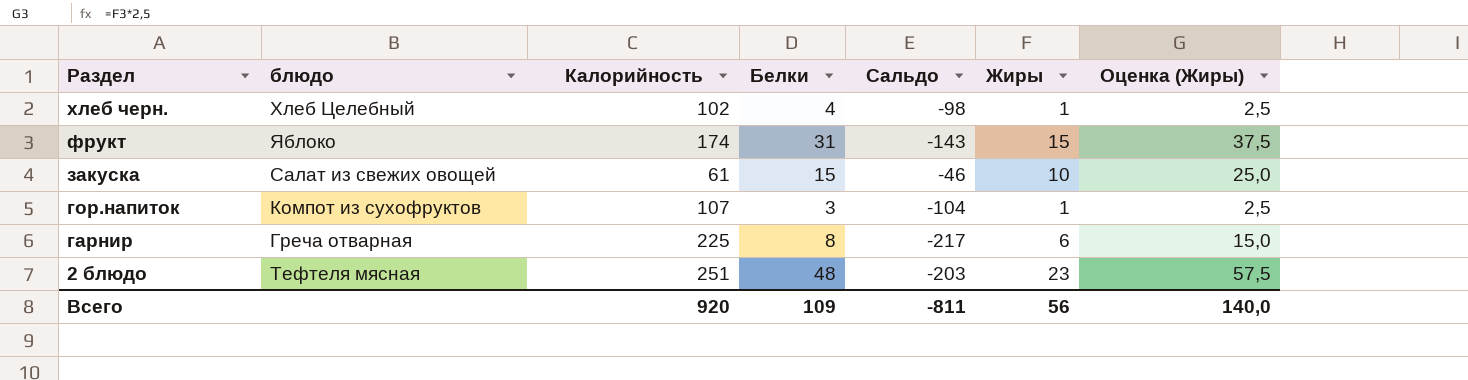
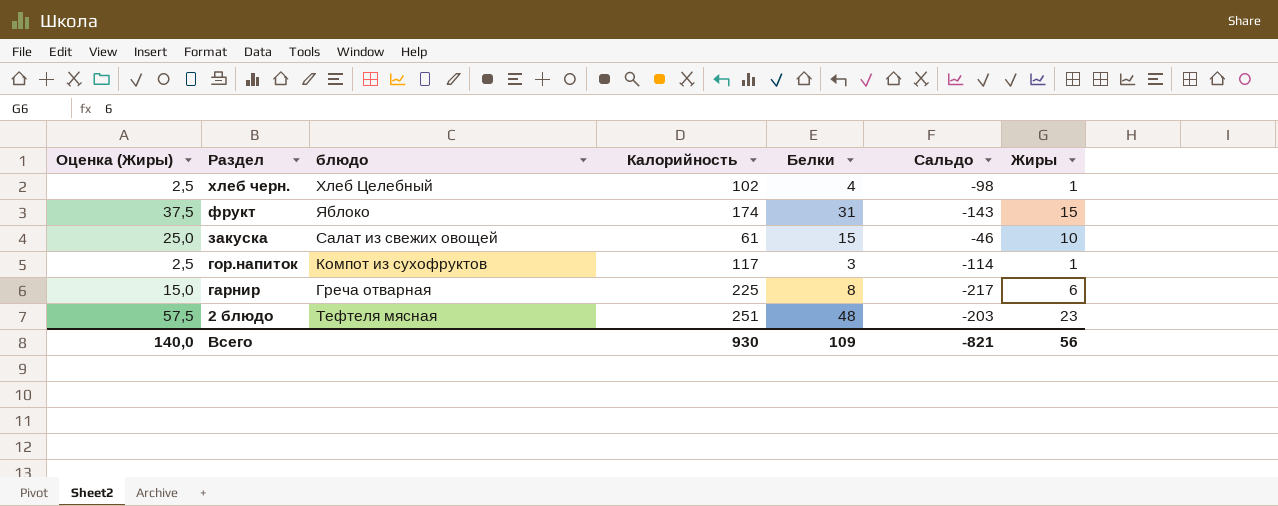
column Оценка (Жиры) | position: 7 -> 1
гор.напиток | Калорийность: 107 -> 117
гор.напиток | Сальдо: -104 -> -114
Всего | Калорийность: 920 -> 930
Всего | Сальдо: -811 -> -821

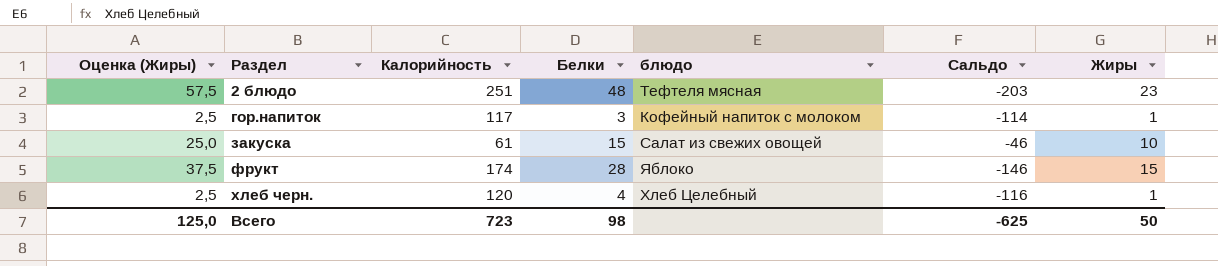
row order: Раздел descending -> Раздел ascending
column блюдо | position: 3 -> 5
row гарнир: 15,0 | Греча отварная | 225 | 8 | -217 | 6 -> none
гор.напиток | блюдо: Компот из сухофруктов -> Кофейный напиток с молоком
фрукт | Белки: 31 -> 28
фрукт | Сальдо: -143 -> -146
хлеб черн. | Калорийность: 102 -> 120
хлеб черн. | Сальдо: -98 -> -116
Всего | Оценка (Жиры): 140,0 -> 125,0
Всего | Калорийность: 930 -> 723
Всего | Белки: 109 -> 98
Всего | Сальдо: -821 -> -625
Всего | Жиры: 56 -> 50

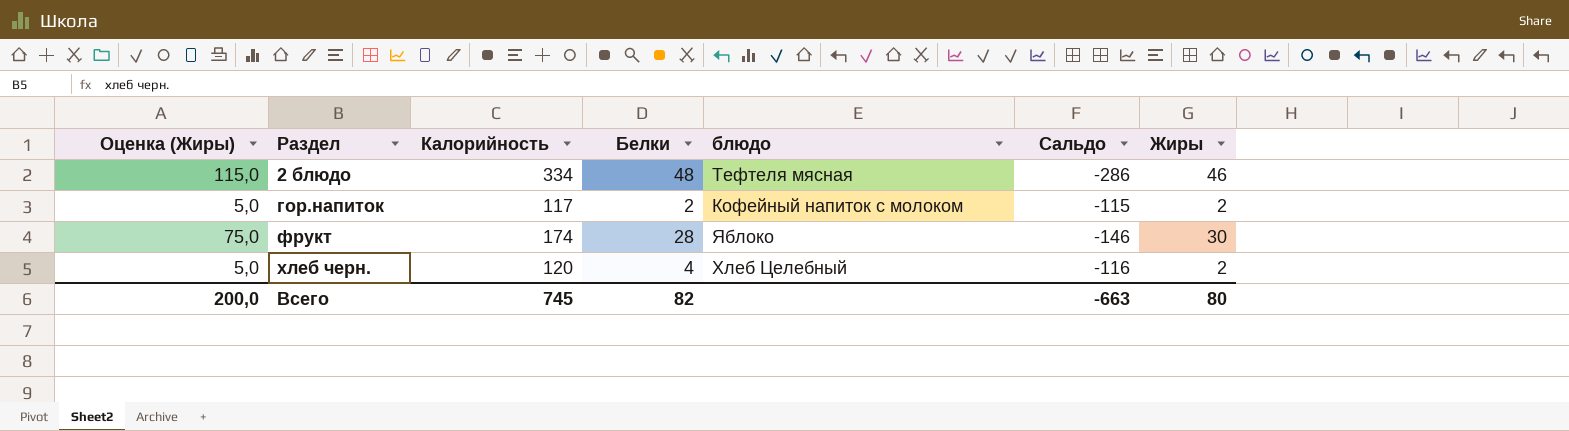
row закуска: 25,0 | 61 | 15 | Салат из свежих овощей | -46 | 10 -> none
2 блюдо | Оценка (Жиры): 57,5 -> 115,0
2 блюдо | Калорийность: 251 -> 334
2 блюдо | Сальдо: -203 -> -286
2 блюдо | Жиры: 23 -> 46
гор.напиток | Оценка (Жиры): 2,5 -> 5,0
гор.напиток | Белки: 3 -> 2
гор.напиток | Сальдо: -114 -> -115
гор.напиток | Жиры: 1 -> 2
фрукт | Оценка (Жиры): 37,5 -> 75,0
фрукт | Жиры: 15 -> 30
хлеб черн. | Оценка (Жиры): 2,5 -> 5,0
хлеб черн. | Жиры: 1 -> 2
Всего | Оценка (Жиры): 125,0 -> 200,0
Всего | Калорийность: 723 -> 745
Всего | Белки: 98 -> 82
Всего | Сальдо: -625 -> -663
Всего | Жиры: 50 -> 80

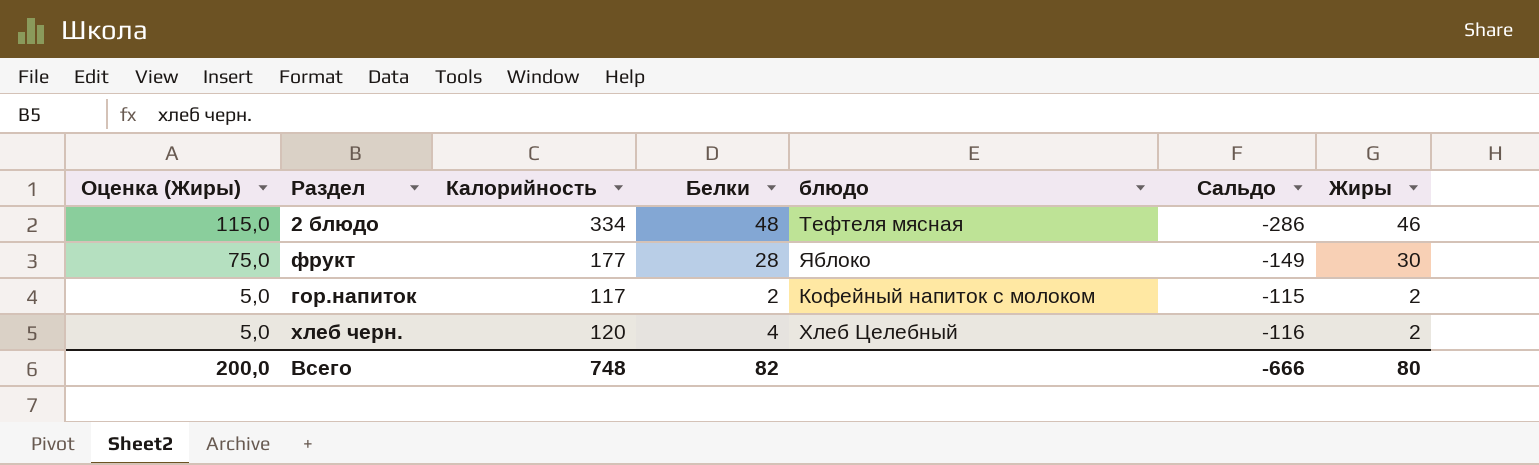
row order: Раздел ascending -> Оценка (Жиры) descending
фрукт | Калорийность: 174 -> 177
фрукт | Сальдо: -146 -> -149
Всего | Калорийность: 745 -> 748
Всего | Сальдо: -663 -> -666

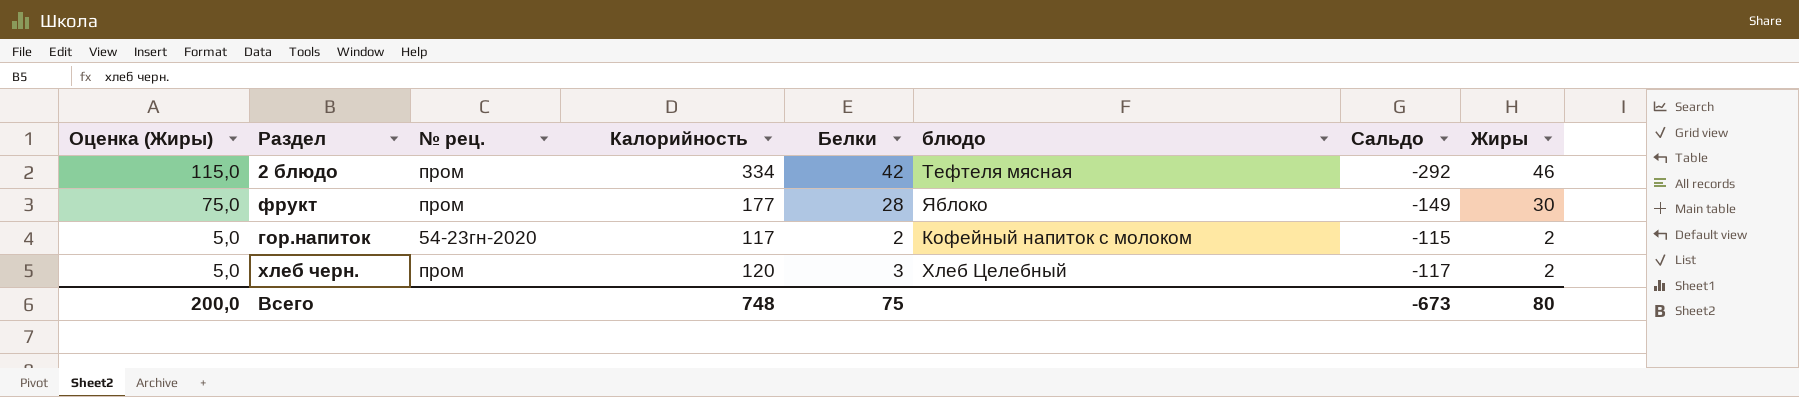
column № рец. | position: none -> 3
2 блюдо | Белки: 48 -> 42
2 блюдо | Сальдо: -286 -> -292
хлеб черн. | Белки: 4 -> 3
хлеб черн. | Сальдо: -116 -> -117
Всего | Белки: 82 -> 75
Всего | Сальдо: -666 -> -673

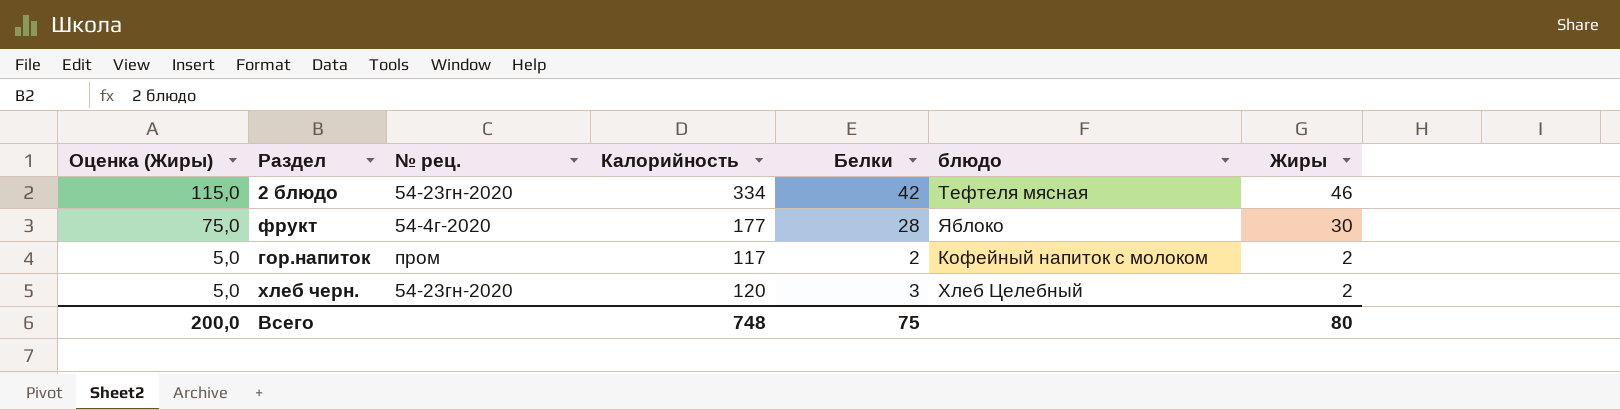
column Сальдо | formula: [Белки] - [Калорийность] -> none
2 блюдо | № рец.: пром -> 54-23гн-2020
фрукт | № рец.: пром -> 54-4г-2020
гор.напиток | № рец.: 54-23гн-2020 -> пром
хлеб черн. | № рец.: пром -> 54-23гн-2020

